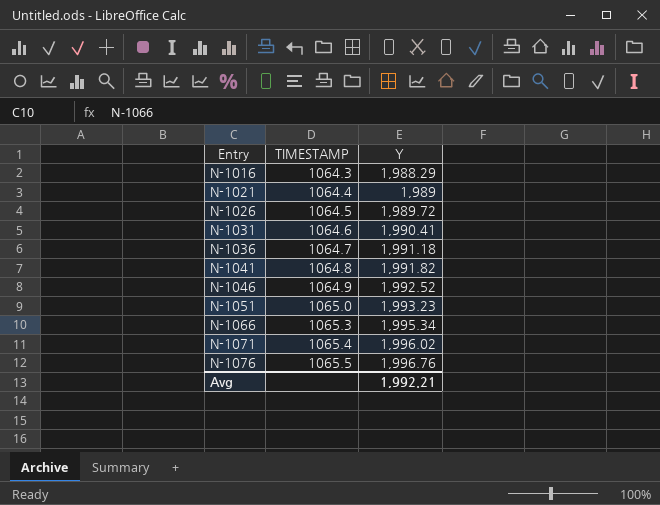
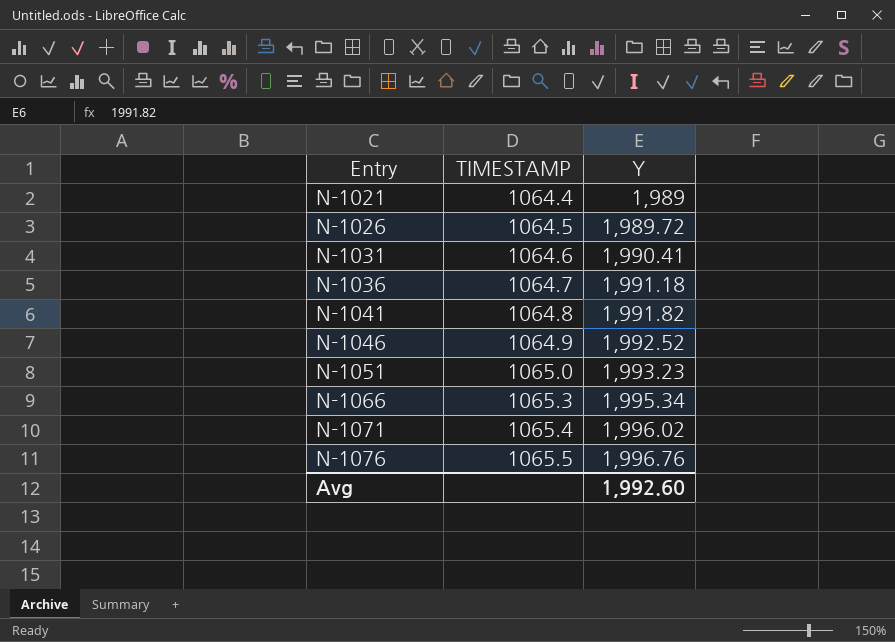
row N-1016: 1064.3 | 1,988.29 -> none
Avg | Y: 1,992.21 -> 1,992.60

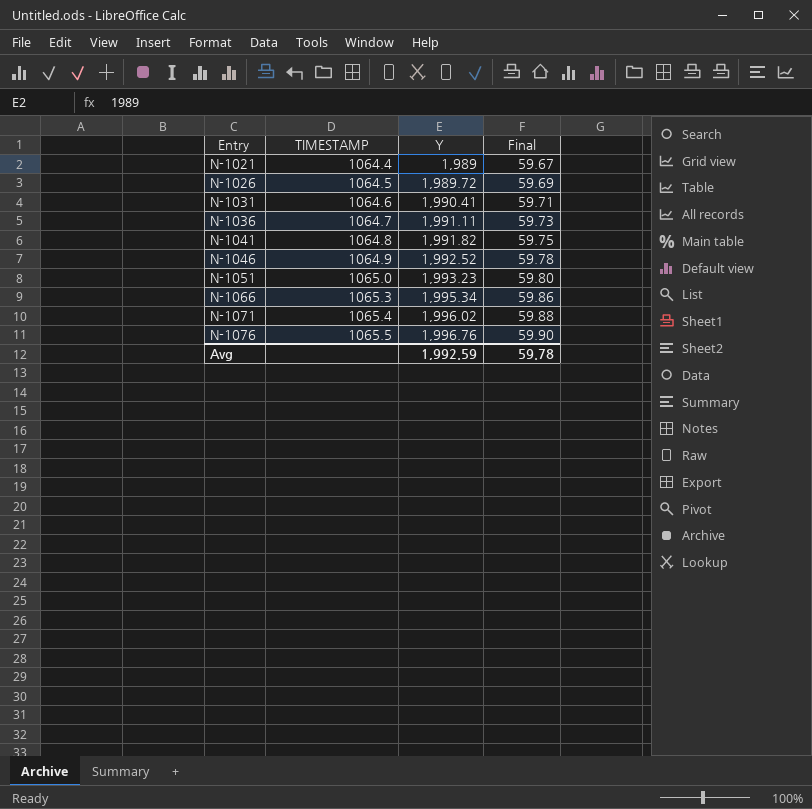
column Final | formula: none -> [Y] * 0.03
N-1036 | Y: 1,991.18 -> 1,991.11
Avg | Y: 1,992.60 -> 1,992.59

